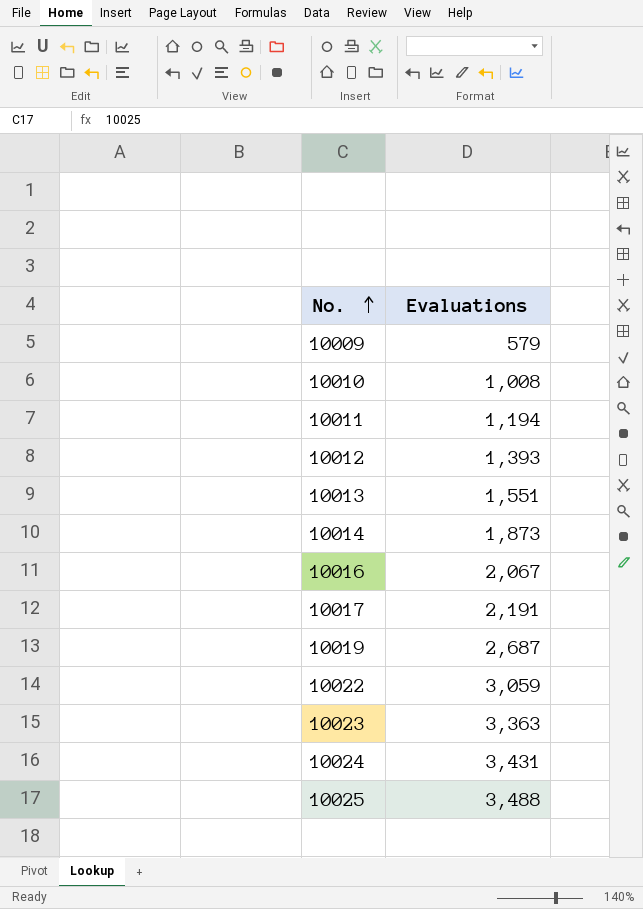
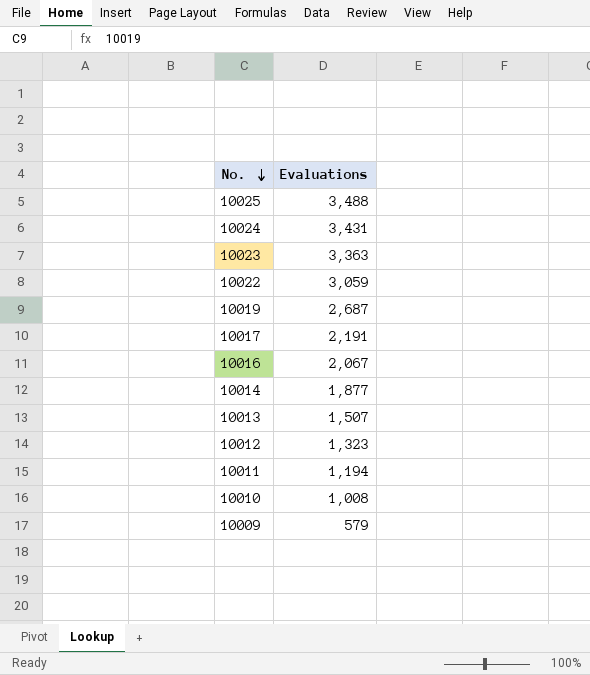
row order: No. ascending -> No. descending
10014 | Evaluations: 1,873 -> 1,877
10013 | Evaluations: 1,551 -> 1,507
10012 | Evaluations: 1,393 -> 1,323

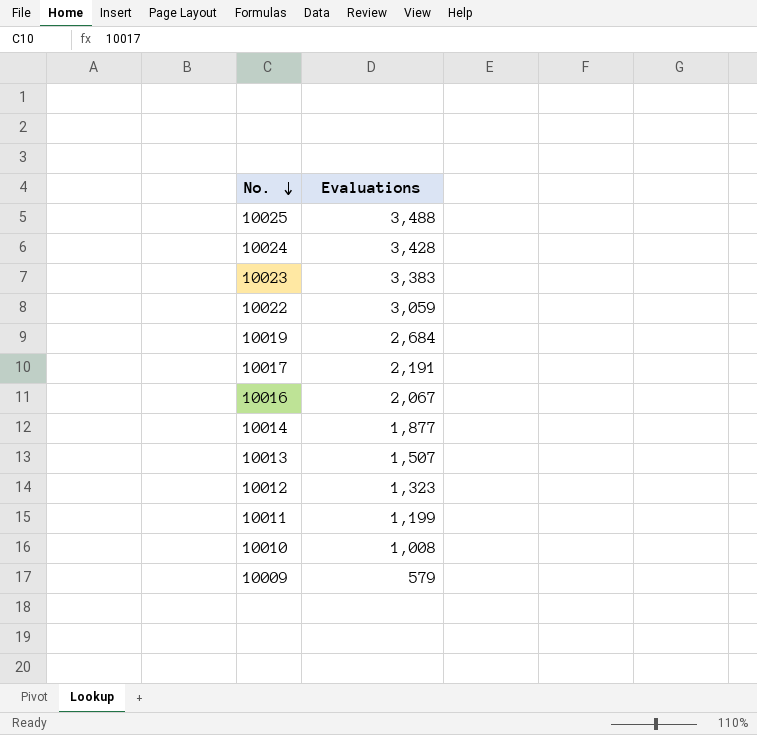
10024 | Evaluations: 3,431 -> 3,428
10023 | Evaluations: 3,363 -> 3,383
10019 | Evaluations: 2,687 -> 2,684
10011 | Evaluations: 1,194 -> 1,199

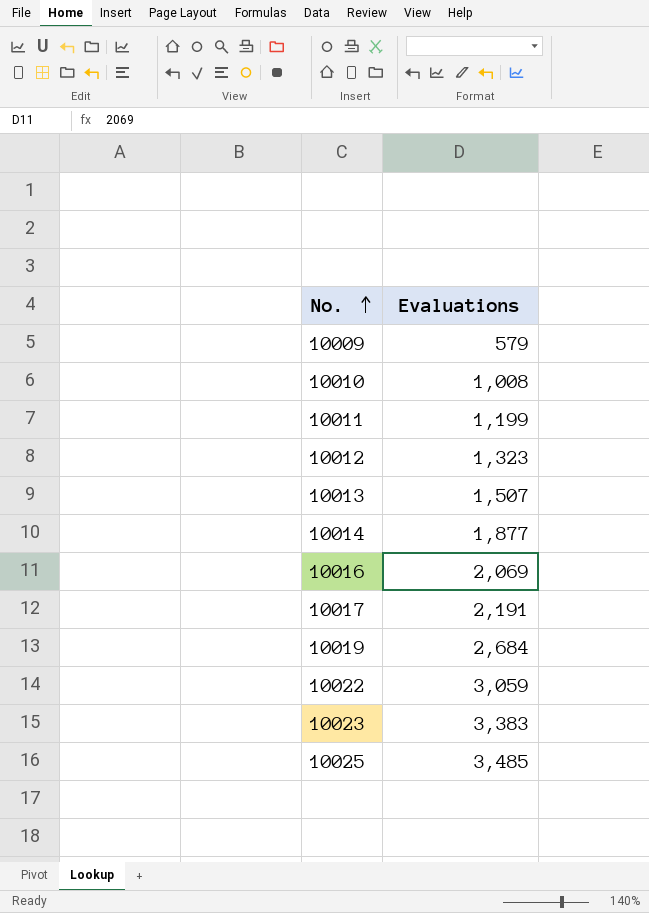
row order: No. descending -> No. ascending
row 10024: 3,428 -> none
10016 | Evaluations: 2,067 -> 2,069
10025 | Evaluations: 3,488 -> 3,485

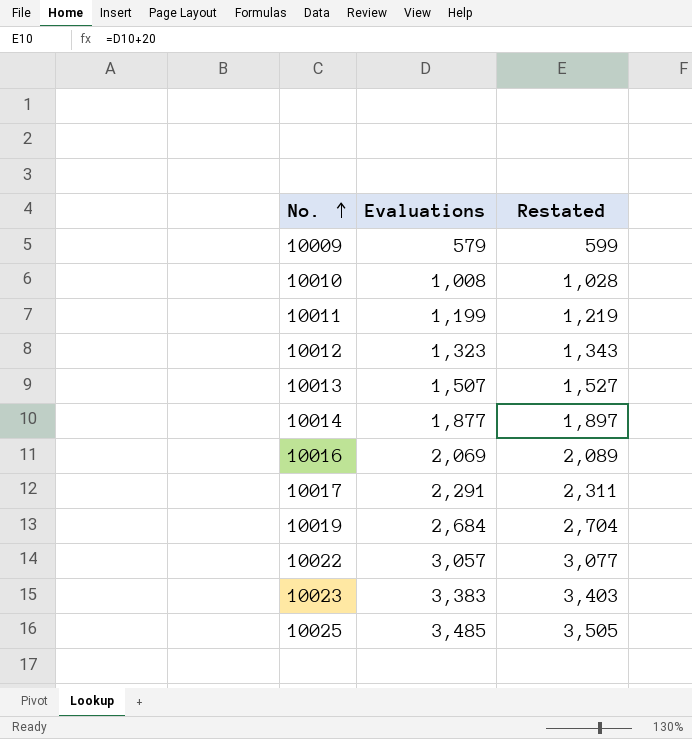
column Restated | formula: none -> [Evaluations] + 20
10017 | Evaluations: 2,191 -> 2,291
10022 | Evaluations: 3,059 -> 3,057

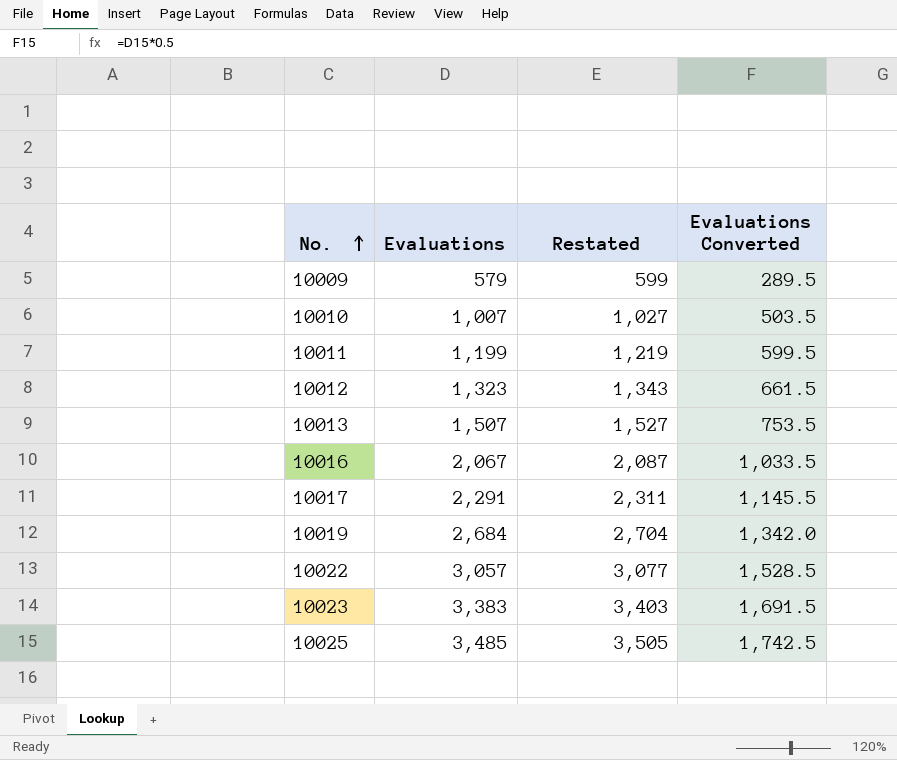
column Evaluations Converted | formula: none -> [Evaluations] * 0.5
row 10014: 1,877 | 1,897 -> none
10010 | Evaluations: 1,008 -> 1,007
10010 | Restated: 1,028 -> 1,027
10016 | Evaluations: 2,069 -> 2,067
10016 | Restated: 2,089 -> 2,087

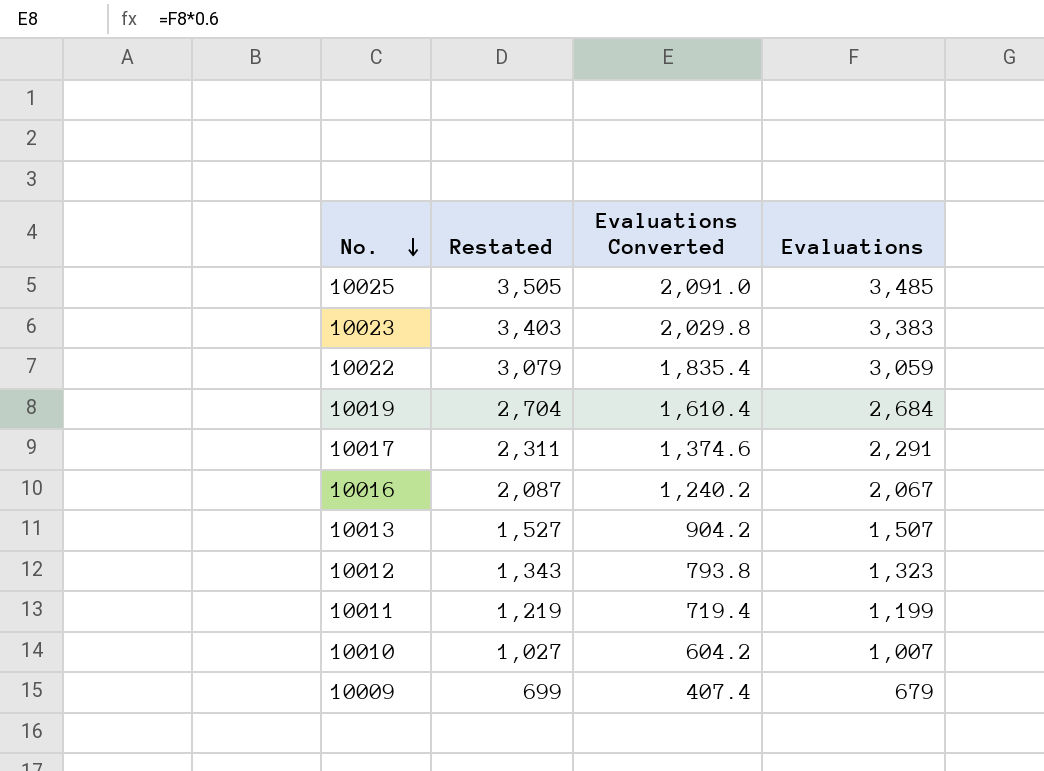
row order: No. ascending -> No. descending
column Evaluations Converted | formula: [Evaluations] * 0.5 -> [Evaluations] * 0.6
column Evaluations | position: 2 -> 4
10022 | Restated: 3,077 -> 3,079
10022 | Evaluations: 3,057 -> 3,059
10009 | Restated: 599 -> 699
10009 | Evaluations: 579 -> 679

